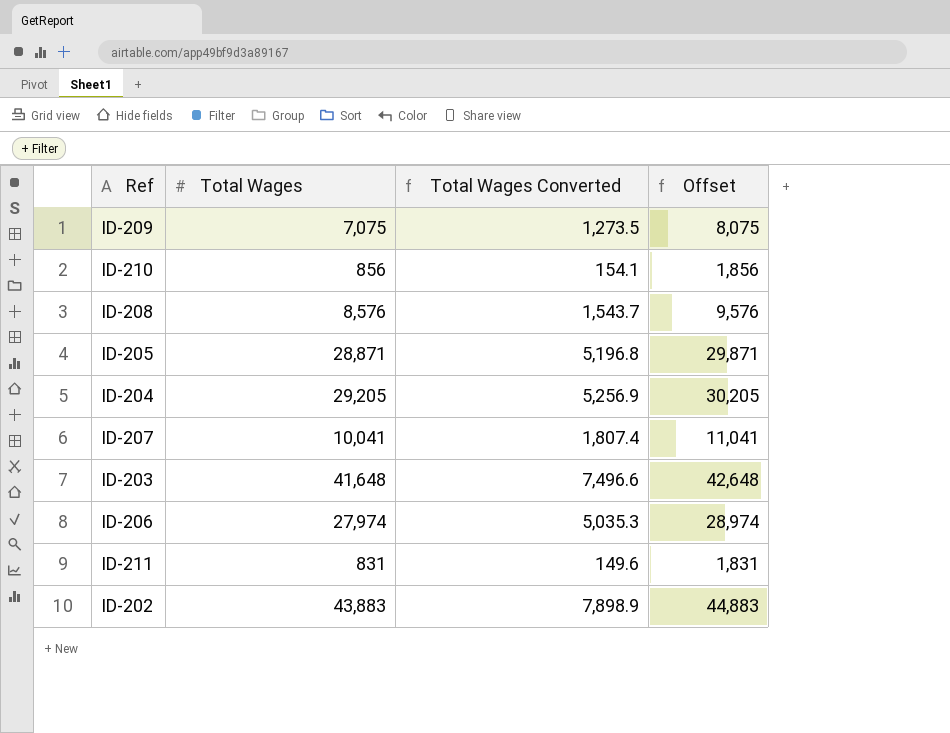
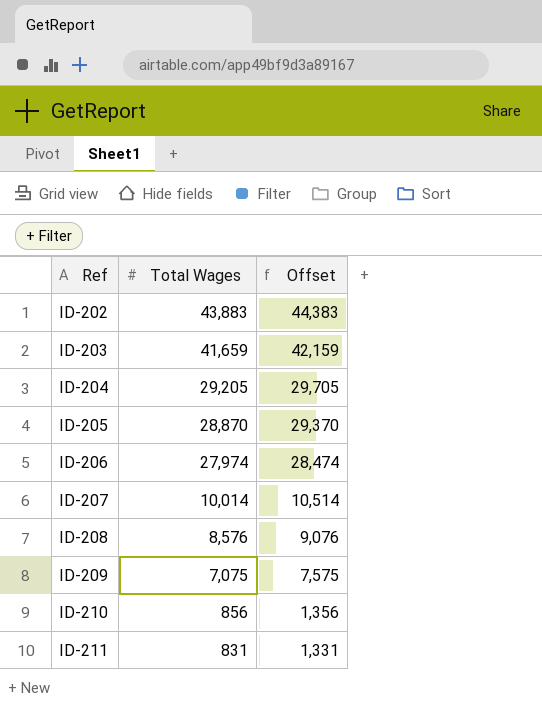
row order: none -> Ref ascending
column Total Wages Converted | formula: [Total Wages] * 0.18 -> none
column Offset | formula: [Total Wages] + 1000 -> [Total Wages] + 500
ID-203 | Total Wages: 41,648 -> 41,659
ID-205 | Total Wages: 28,871 -> 28,870
ID-207 | Total Wages: 10,041 -> 10,014

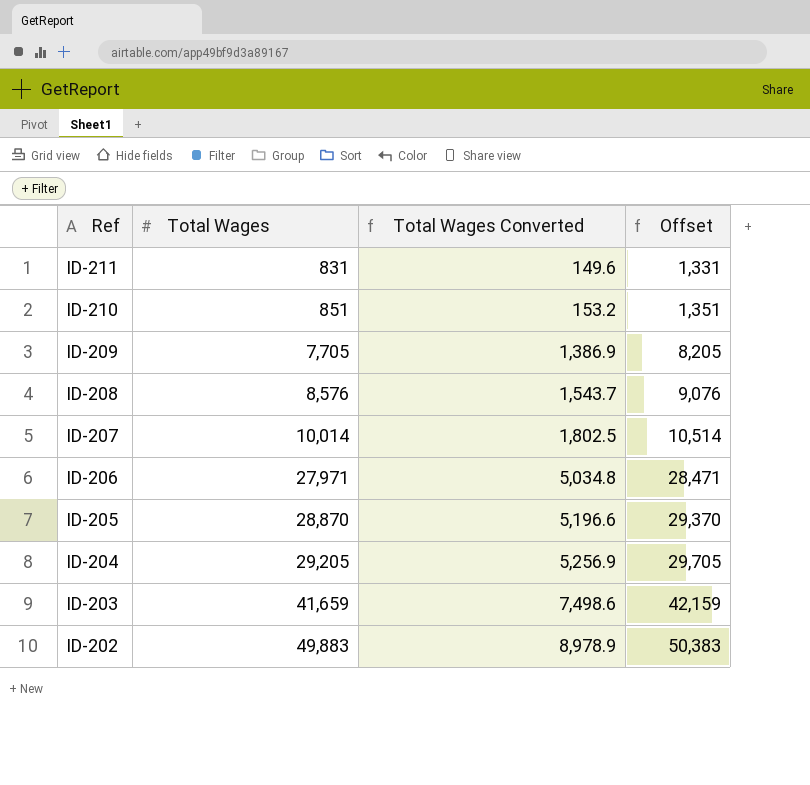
row order: Ref ascending -> Ref descending
column Total Wages Converted | formula: none -> [Total Wages] * 0.18
ID-210 | Total Wages: 856 -> 851
ID-210 | Offset: 1,356 -> 1,351
ID-209 | Total Wages: 7,075 -> 7,705
ID-209 | Offset: 7,575 -> 8,205
ID-206 | Total Wages: 27,974 -> 27,971
ID-206 | Offset: 28,474 -> 28,471
ID-202 | Total Wages: 43,883 -> 49,883
ID-202 | Offset: 44,383 -> 50,383

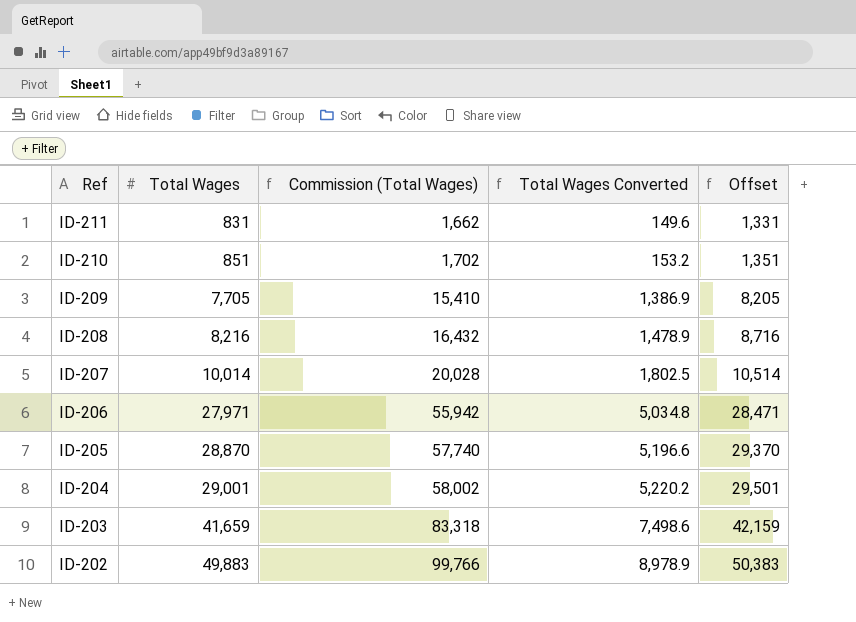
column Commission (Total Wages) | formula: none -> [Total Wages] * 2
ID-208 | Total Wages: 8,576 -> 8,216
ID-208 | Total Wages Converted: 1,543.7 -> 1,478.9
ID-208 | Offset: 9,076 -> 8,716
ID-204 | Total Wages: 29,205 -> 29,001
ID-204 | Total Wages Converted: 5,256.9 -> 5,220.2
ID-204 | Offset: 29,705 -> 29,501

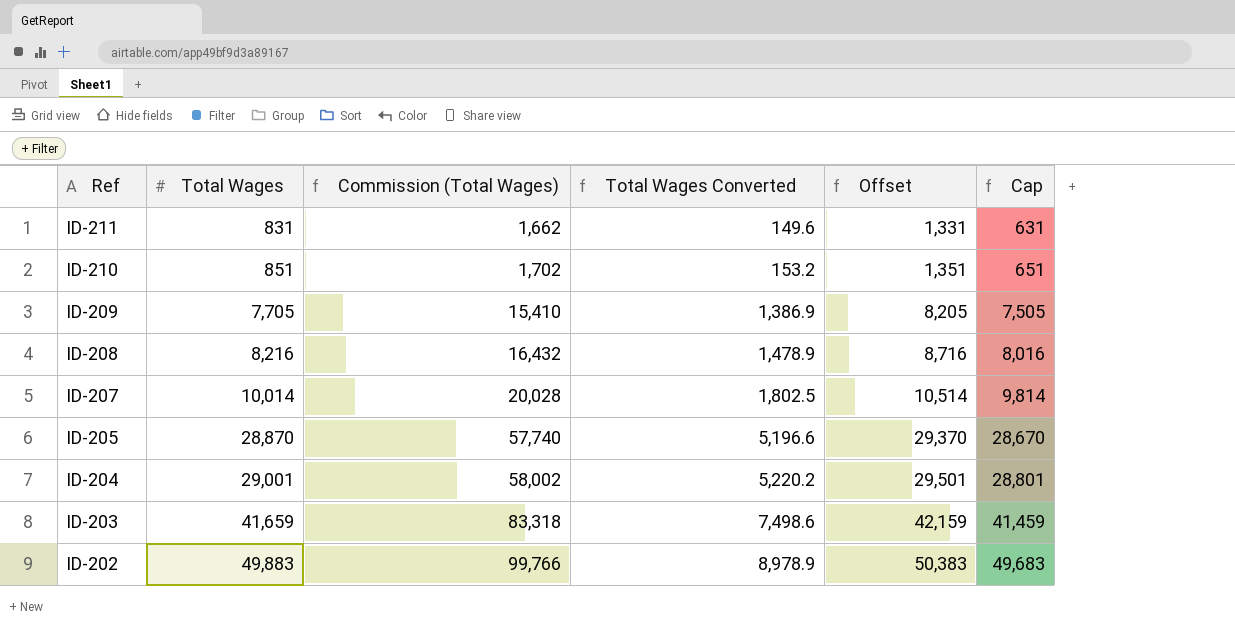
column Cap | formula: none -> [Total Wages] - 200
row ID-206: 27,971 | 55,942 | 5,034.8 | 28,471 -> none

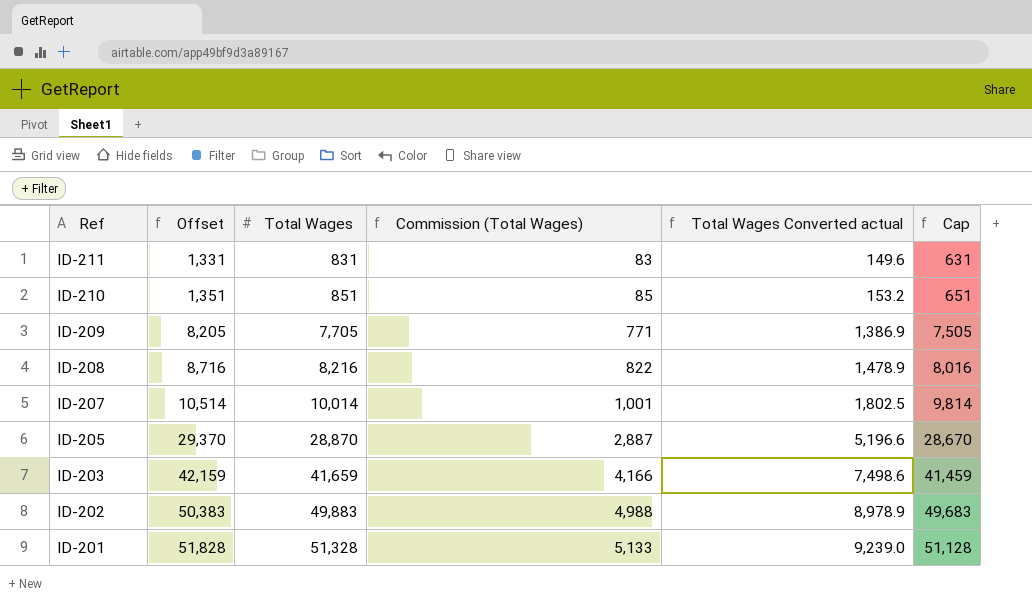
column Offset | position: 5 -> 2
column Commission (Total Wages) | formula: [Total Wages] * 2 -> [Total Wages] * 0.1
column name: Total Wages Converted -> Total Wages Converted actual
row ID-204: 29,001 | 58,002 | 5,220.2 | 29,501 | 28,801 -> none
row ID-201: none -> 51,828 | 51,328 | 5,133 | 9,239.0 | 51,128

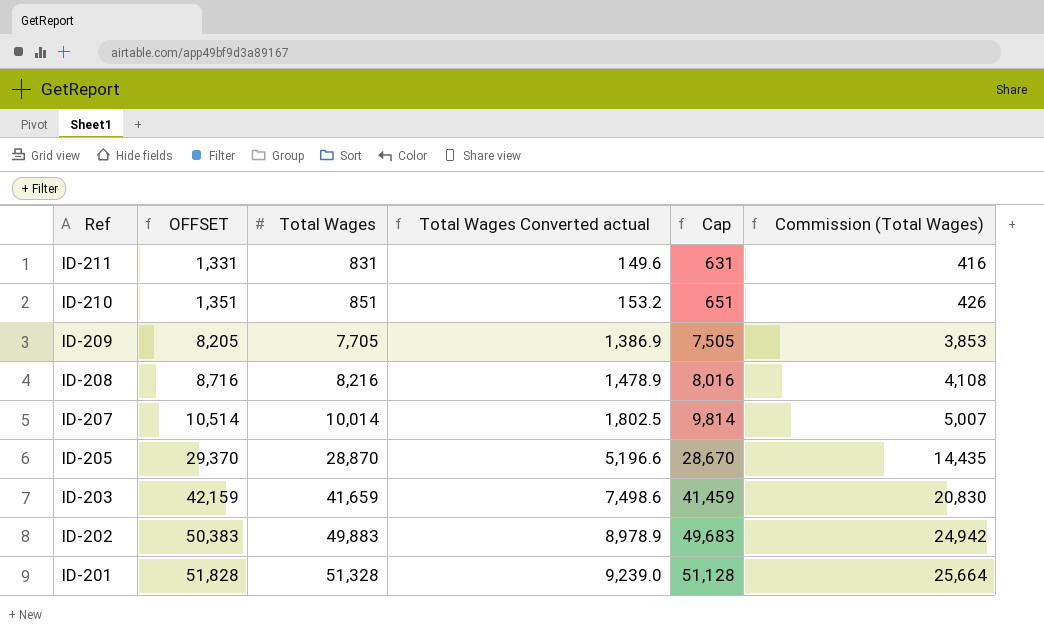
column name: Offset -> OFFSET
column Commission (Total Wages) | formula: [Total Wages] * 0.1 -> [Total Wages] * 0.5
column Commission (Total Wages) | position: 4 -> 6

